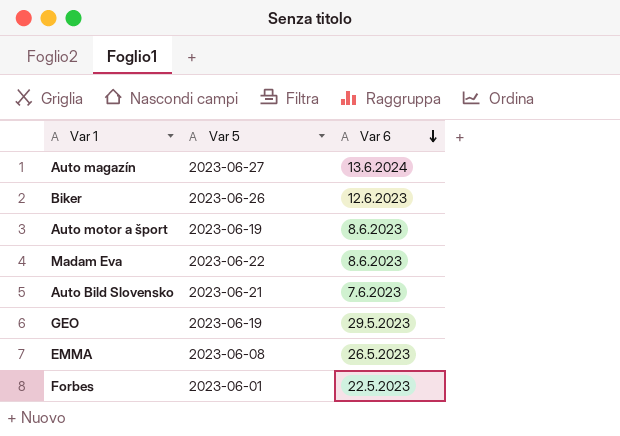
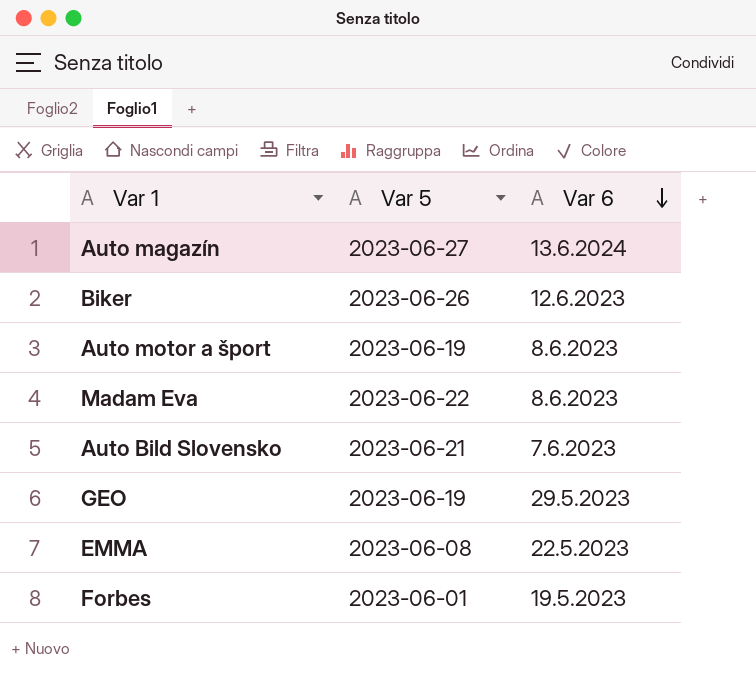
EMMA | Var 6: 26.5.2023 -> 22.5.2023
Forbes | Var 6: 22.5.2023 -> 19.5.2023

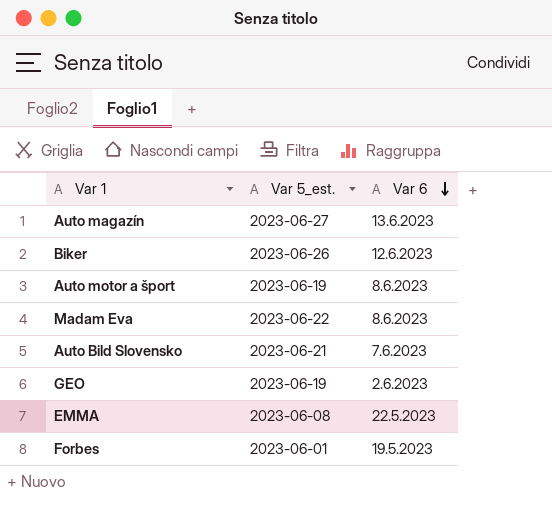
column name: Var 5 -> Var 5_est.
Auto magazín | Var 6: 13.6.2024 -> 13.6.2023
GEO | Var 6: 29.5.2023 -> 2.6.2023

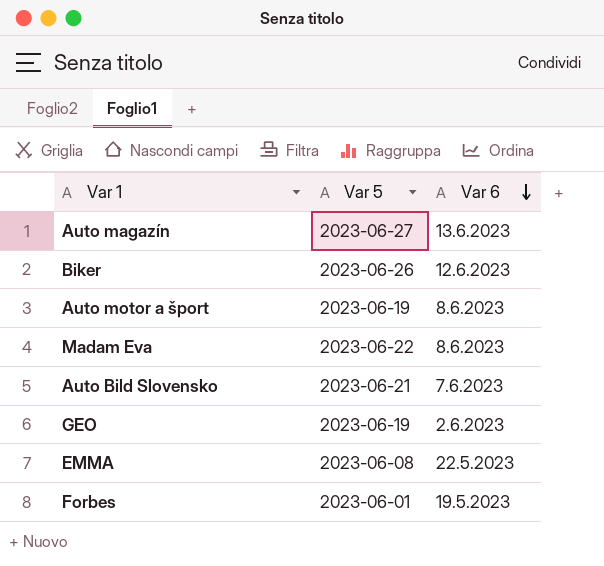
column name: Var 5_est. -> Var 5

